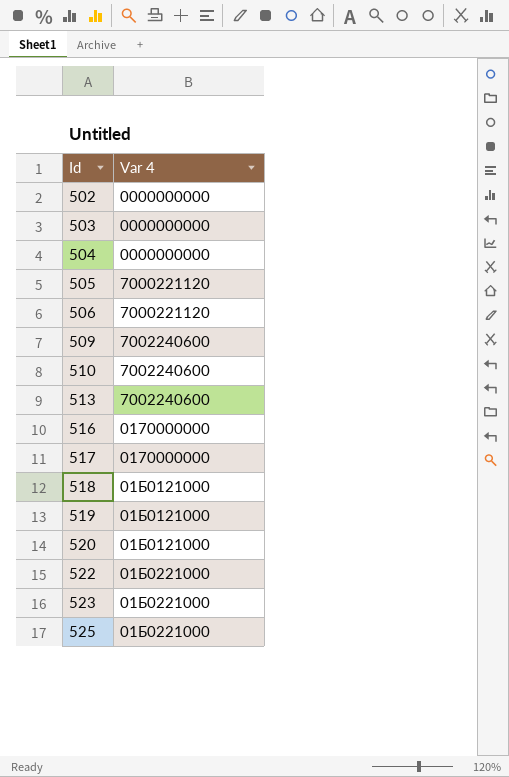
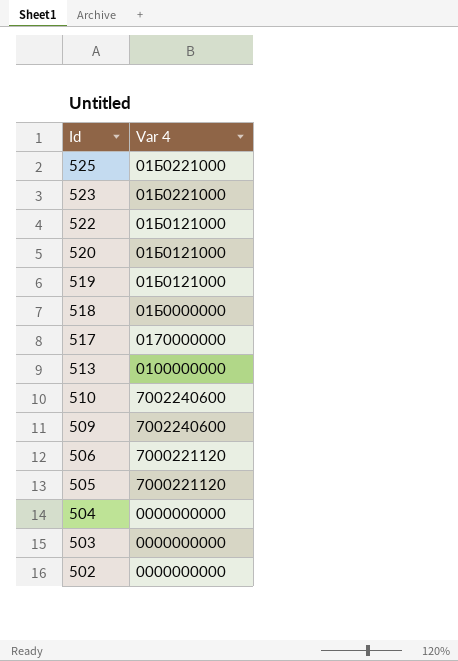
row order: Id ascending -> Id descending
row 516: 0170000000 -> none
522 | Var 4: 01Б0221000 -> 01Б0121000
518 | Var 4: 01Б0121000 -> 01Б0000000
513 | Var 4: 7002240600 -> 0100000000

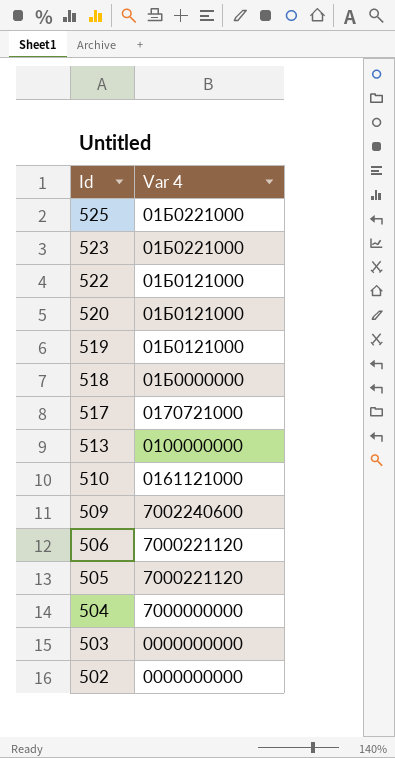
517 | Var 4: 0170000000 -> 0170721000
510 | Var 4: 7002240600 -> 0161121000
504 | Var 4: 0000000000 -> 7000000000

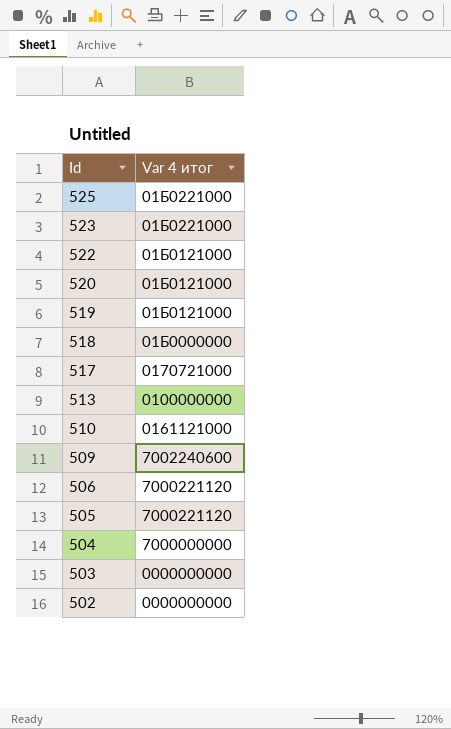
column name: Var 4 -> Var 4 итог

